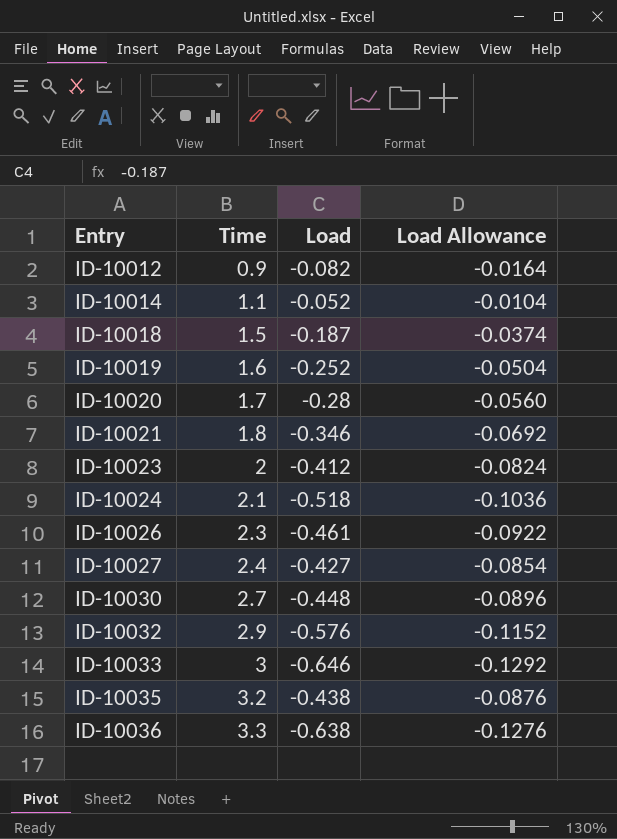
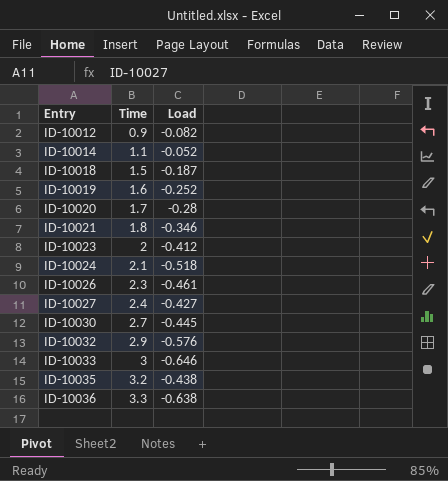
column Load Allowance | formula: [Load] * 0.2 -> none
ID-10030 | Load: -0.448 -> -0.445

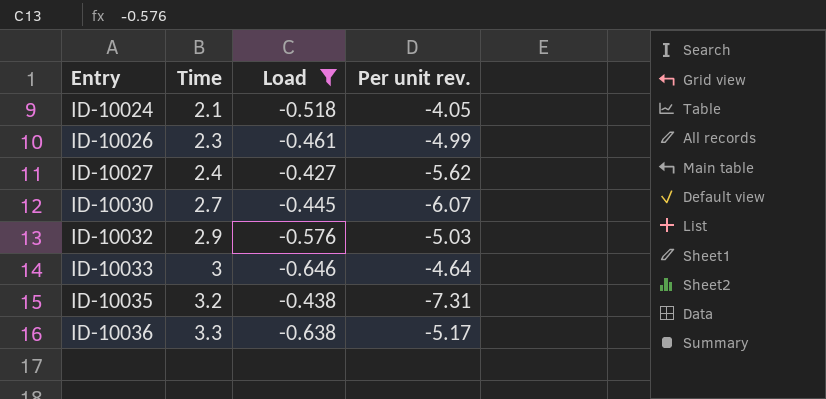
filter: none -> Load <= -0.427
column Per unit rev. | formula: none -> [Time] / [Load]

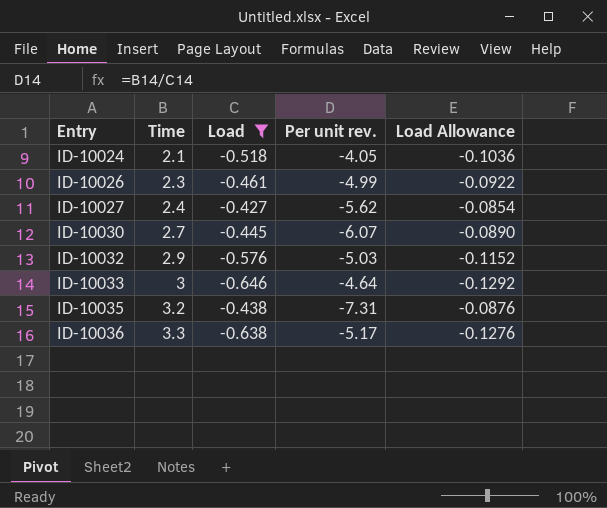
column Load Allowance | formula: none -> [Load] * 0.2

